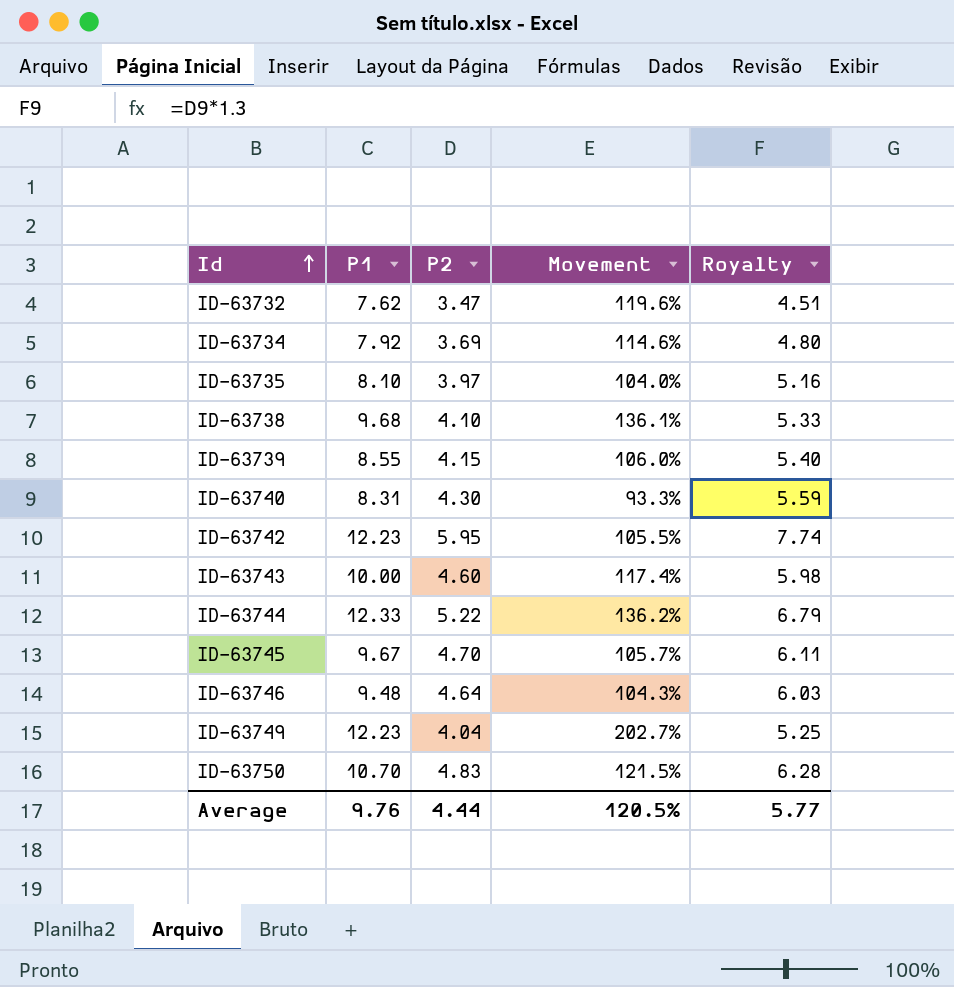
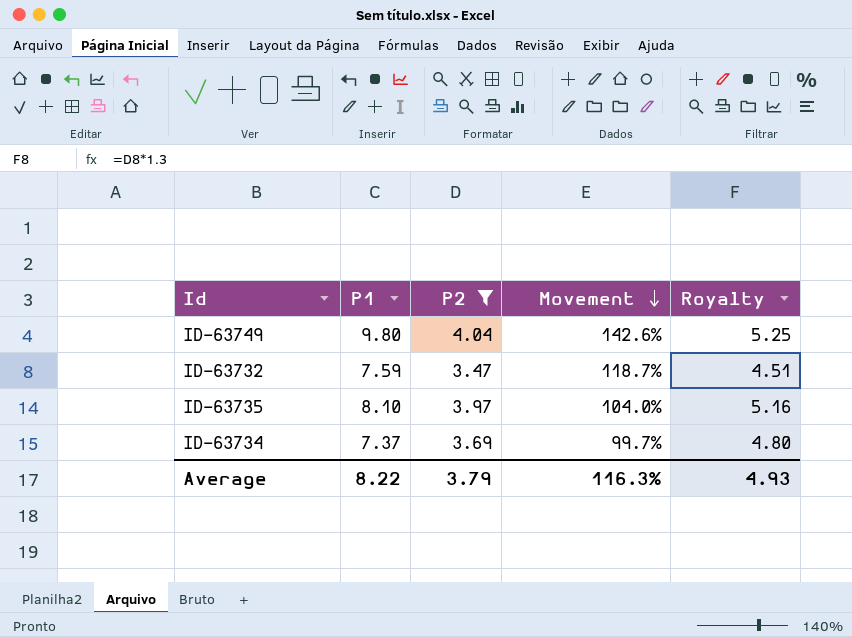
filter: none -> P2 <= 4.04
row order: Id ascending -> Movement descending
ID-63749 | P1: 12.23 -> 9.80
ID-63749 | Movement: 202.7% -> 142.6%
ID-63732 | P1: 7.62 -> 7.59
ID-63732 | Movement: 119.6% -> 118.7%
ID-63734 | P1: 7.92 -> 7.37
ID-63734 | Movement: 114.6% -> 99.7%
Average | P1: 9.76 -> 8.22
Average | P2: 4.44 -> 3.79
Average | Movement: 120.5% -> 116.3%
Average | Royalty: 5.77 -> 4.93

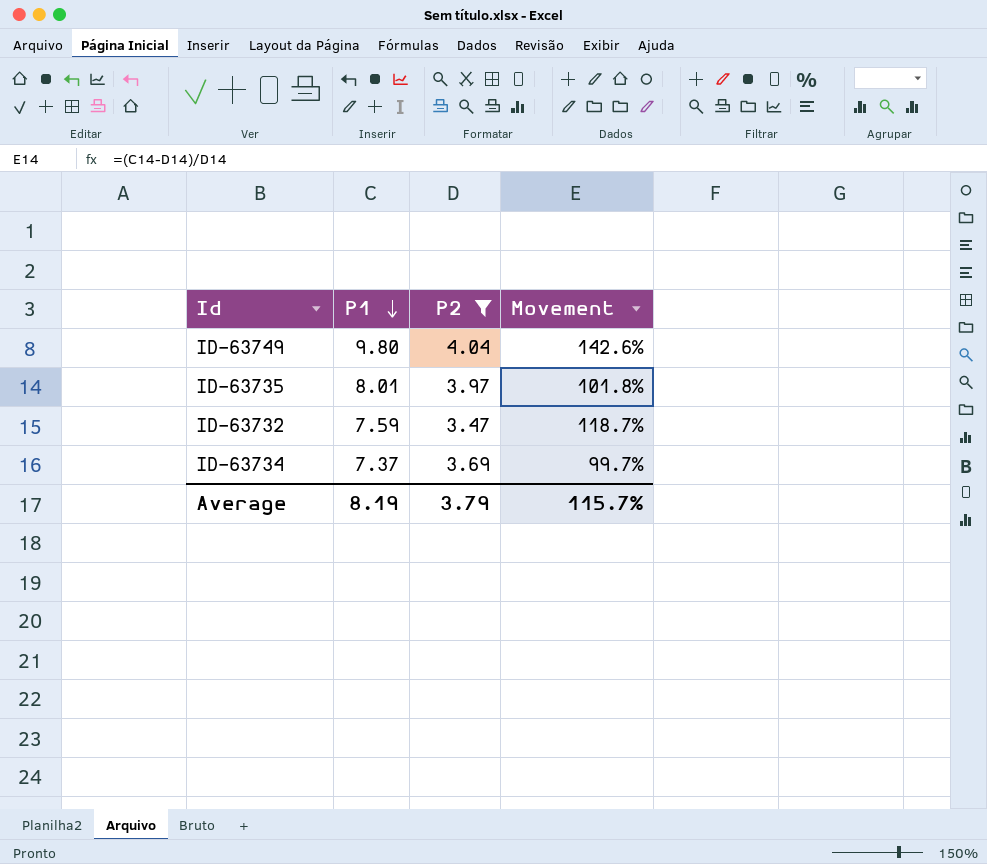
row order: Movement descending -> P1 descending
column Royalty | formula: [P2] * 1.3 -> none
ID-63735 | P1: 8.10 -> 8.01
ID-63735 | Movement: 104.0% -> 101.8%
Average | P1: 8.22 -> 8.19
Average | Movement: 116.3% -> 115.7%

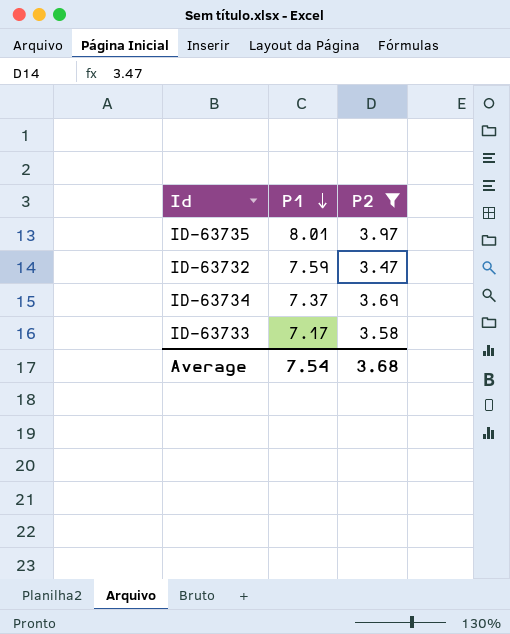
column Movement | formula: ([P1] - [P2]) / [P2] -> none
row ID-63749: 9.80 | 4.04 | 142.6% -> none
row ID-63733: none -> 7.17 | 3.58
Average | P1: 8.19 -> 7.54
Average | P2: 3.79 -> 3.68

